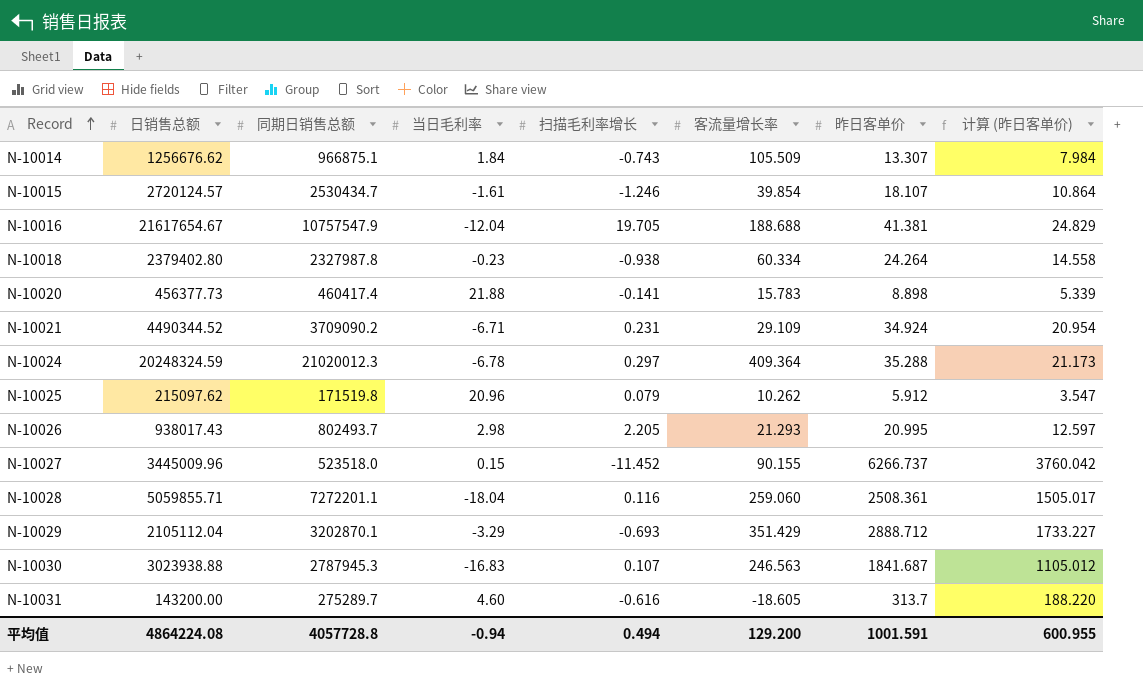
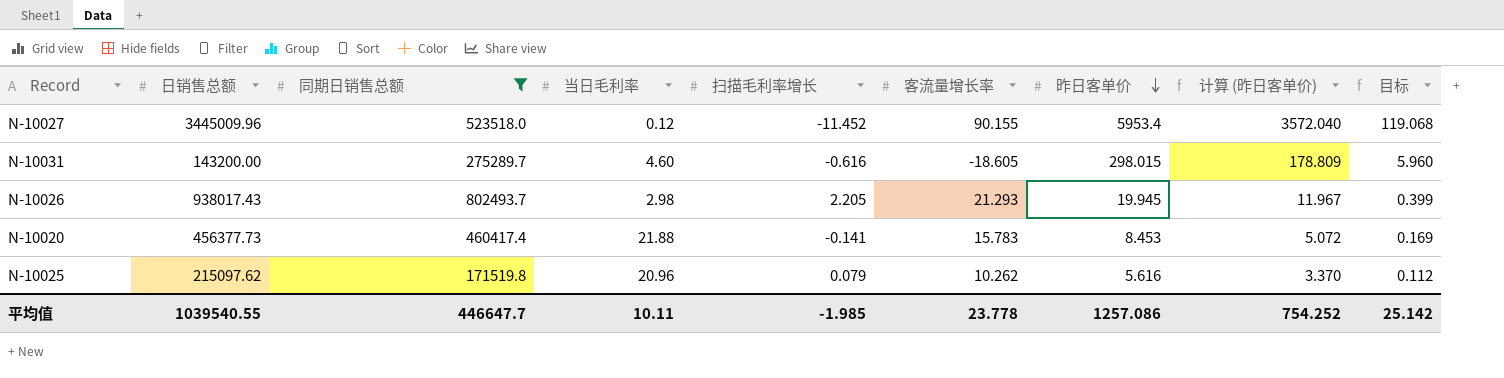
filter: none -> 同期日销售总额 <= 802493.7
row order: Record ascending -> 昨日客单价 descending
column 目标 | formula: none -> [昨日客单价] * 0.02
N-10027 | 当日毛利率: 0.15 -> 0.12
N-10027 | 昨日客单价: 6266.737 -> 5953.4
N-10027 | 计算 (昨日客单价): 3760.042 -> 3572.040
N-10031 | 昨日客单价: 313.7 -> 298.015
N-10031 | 计算 (昨日客单价): 188.220 -> 178.809
N-10026 | 昨日客单价: 20.995 -> 19.945
N-10026 | 计算 (昨日客单价): 12.597 -> 11.967
N-10020 | 昨日客单价: 8.898 -> 8.453
N-10020 | 计算 (昨日客单价): 5.339 -> 5.072
N-10025 | 昨日客单价: 5.912 -> 5.616
N-10025 | 计算 (昨日客单价): 3.547 -> 3.370
平均值 | 日销售总额: 4864224.08 -> 1039540.55
平均值 | 同期日销售总额: 4057728.8 -> 446647.7
平均值 | 当日毛利率: -0.94 -> 10.11
平均值 | 扫描毛利率增长: 0.494 -> -1.985
平均值 | 客流量增长率: 129.200 -> 23.778
平均值 | 昨日客单价: 1001.591 -> 1257.086
平均值 | 计算 (昨日客单价): 600.955 -> 754.252

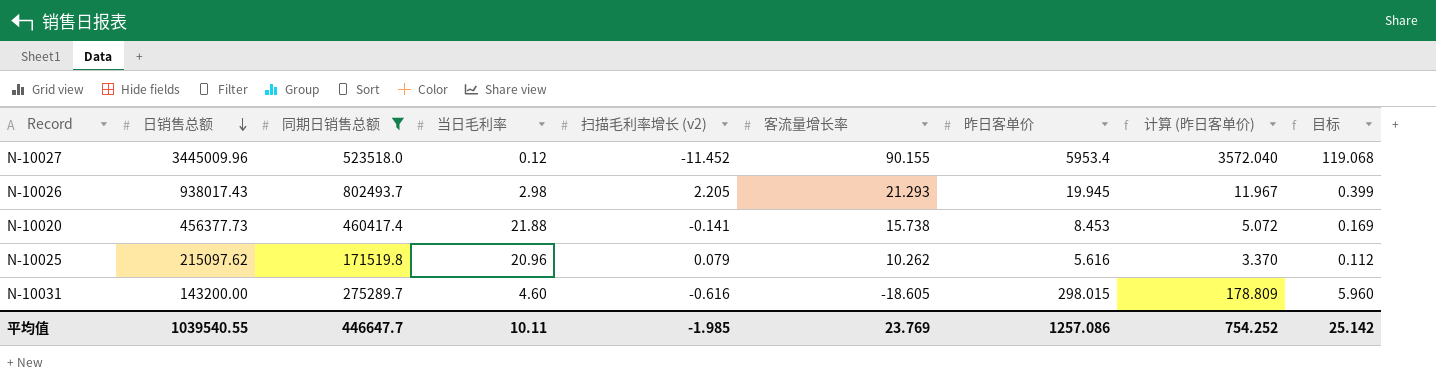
row order: 昨日客单价 descending -> 日销售总额 descending
column name: 扫描毛利率增长 -> 扫描毛利率增长 (v2)
N-10020 | 客流量增长率: 15.783 -> 15.738
平均值 | 客流量增长率: 23.778 -> 23.769

